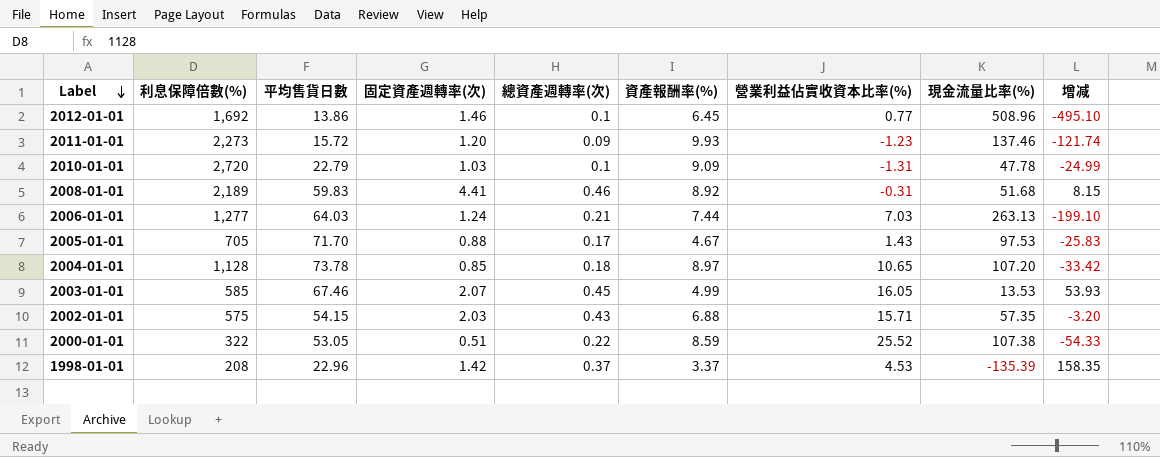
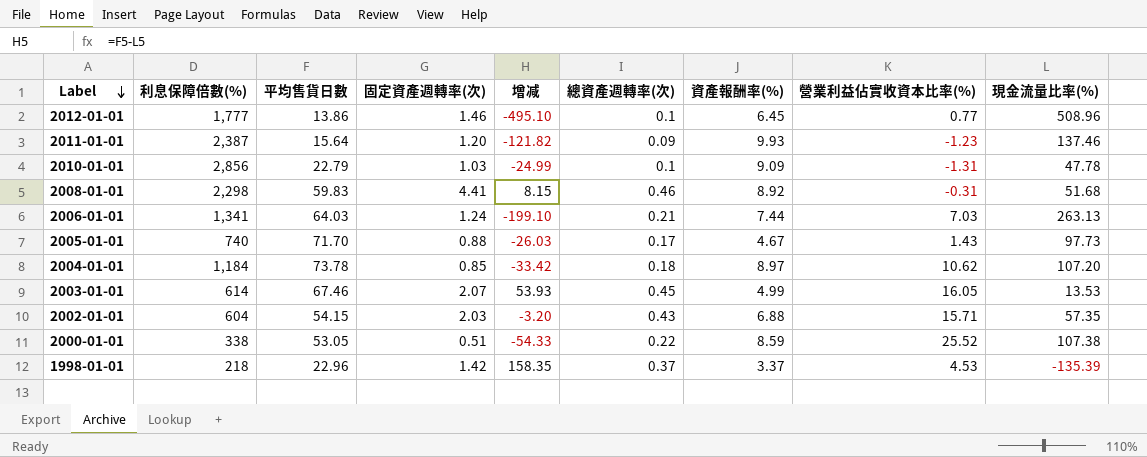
column 增减 | position: 9 -> 5
2012-01-01 | 利息保障倍數(%): 1,692 -> 1,777
2011-01-01 | 利息保障倍數(%): 2,273 -> 2,387
2011-01-01 | 平均售貨日數: 15.72 -> 15.64
2011-01-01 | 增减: -121.74 -> -121.82
2010-01-01 | 利息保障倍數(%): 2,720 -> 2,856
2008-01-01 | 利息保障倍數(%): 2,189 -> 2,298
2006-01-01 | 利息保障倍數(%): 1,277 -> 1,341
2005-01-01 | 利息保障倍數(%): 705 -> 740
2005-01-01 | 增减: -25.83 -> -26.03
2005-01-01 | 現金流量比率(%): 97.53 -> 97.73
2004-01-01 | 利息保障倍數(%): 1,128 -> 1,184
2004-01-01 | 營業利益佔實收資本比率(%): 10.65 -> 10.62
2003-01-01 | 利息保障倍數(%): 585 -> 614
2002-01-01 | 利息保障倍數(%): 575 -> 604
2000-01-01 | 利息保障倍數(%): 322 -> 338
1998-01-01 | 利息保障倍數(%): 208 -> 218

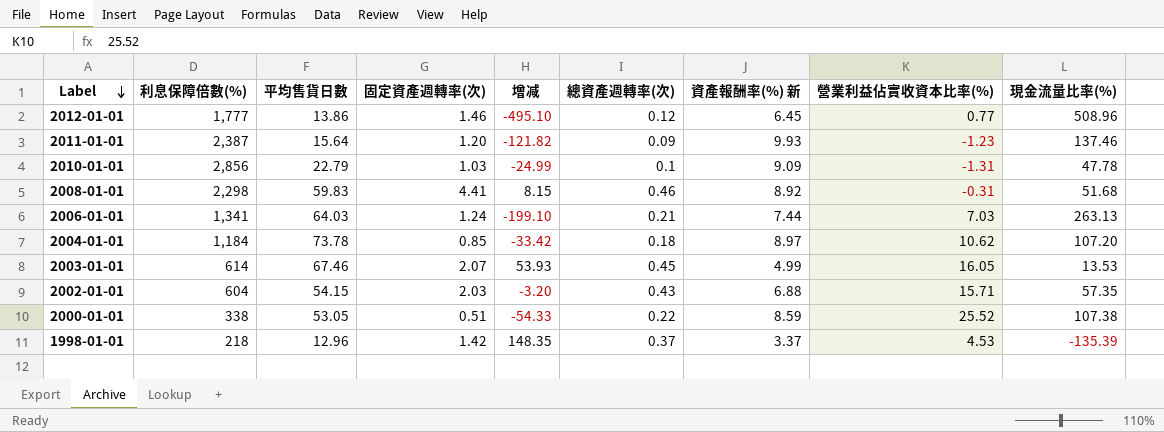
column name: 資產報酬率(%) -> 資產報酬率(%) 新
row 2005-01-01: 740 | 71.70 | 0.88 | -26.03 | 0.17 | 4.67 | 1.43 | 97.73 -> none
2012-01-01 | 總資產週轉率(次): 0.1 -> 0.12
1998-01-01 | 平均售貨日數: 22.96 -> 12.96
1998-01-01 | 增减: 158.35 -> 148.35

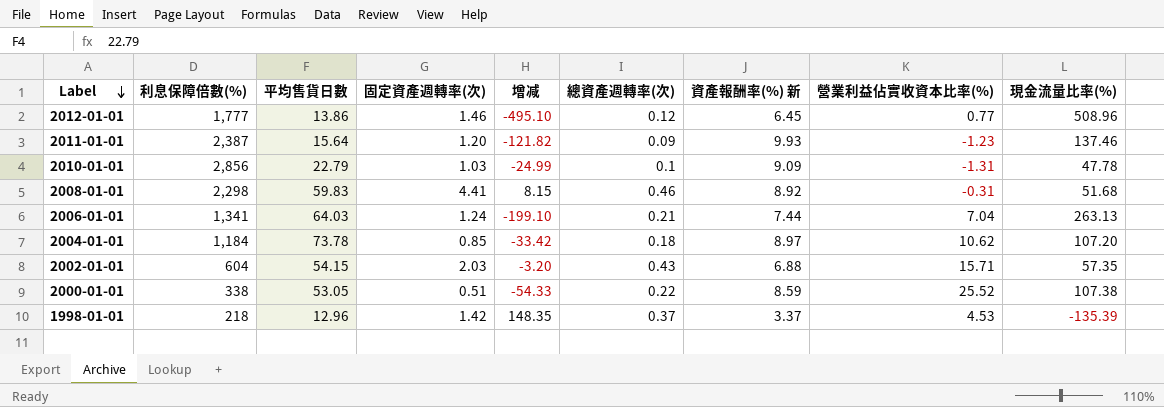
row 2003-01-01: 614 | 67.46 | 2.07 | 53.93 | 0.45 | 4.99 | 16.05 | 13.53 -> none
2006-01-01 | 營業利益佔實收資本比率(%): 7.03 -> 7.04

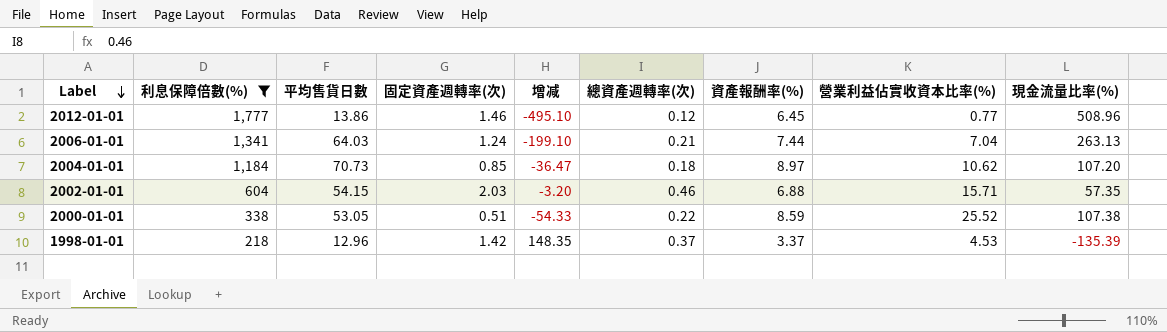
filter: none -> 利息保障倍數(%) <= 1,777
column name: 資產報酬率(%) 新 -> 資產報酬率(%)
2004-01-01 | 平均售貨日數: 73.78 -> 70.73
2004-01-01 | 增减: -33.42 -> -36.47
2002-01-01 | 總資產週轉率(次): 0.43 -> 0.46

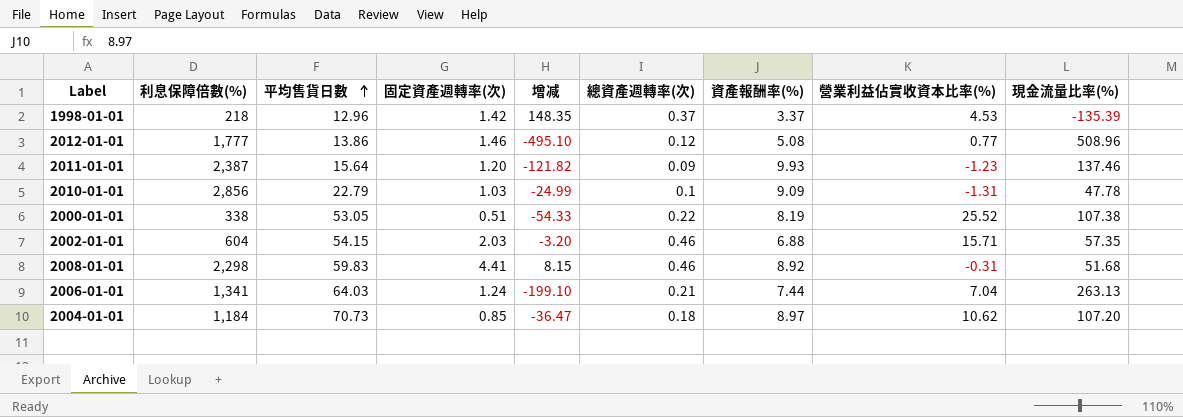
filter: 利息保障倍數(%) <= 1,777 -> none
row order: Label descending -> 平均售貨日數 ascending
2012-01-01 | 資產報酬率(%): 6.45 -> 5.08
2000-01-01 | 資產報酬率(%): 8.59 -> 8.19

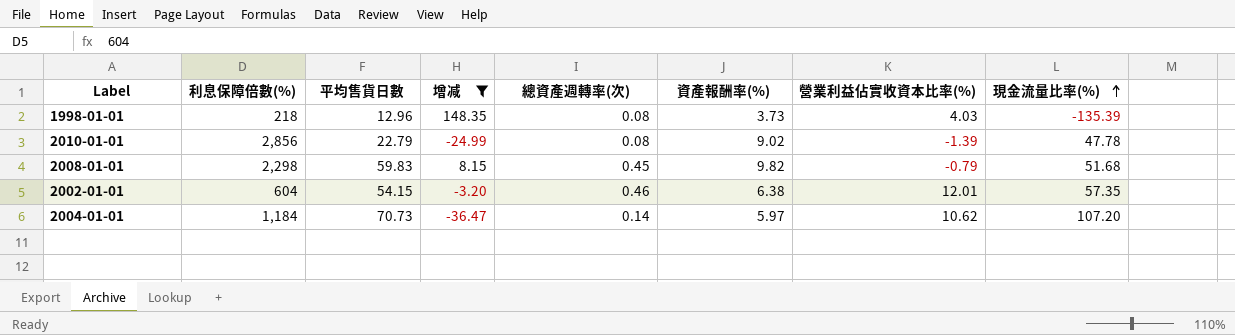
filter: none -> 增减 >= -36.47
row order: 平均售貨日數 ascending -> 現金流量比率(%) ascending
column 固定資產週轉率(次) | position: 4 -> none
1998-01-01 | 總資產週轉率(次): 0.37 -> 0.08
1998-01-01 | 資產報酬率(%): 3.37 -> 3.73
1998-01-01 | 營業利益佔實收資本比率(%): 4.53 -> 4.03
2010-01-01 | 總資產週轉率(次): 0.1 -> 0.08
2010-01-01 | 資產報酬率(%): 9.09 -> 9.02
2010-01-01 | 營業利益佔實收資本比率(%): -1.31 -> -1.39
2008-01-01 | 總資產週轉率(次): 0.46 -> 0.45
2008-01-01 | 資產報酬率(%): 8.92 -> 9.82
2008-01-01 | 營業利益佔實收資本比率(%): -0.31 -> -0.79
2002-01-01 | 資產報酬率(%): 6.88 -> 6.38
2002-01-01 | 營業利益佔實收資本比率(%): 15.71 -> 12.01
2004-01-01 | 總資產週轉率(次): 0.18 -> 0.14
2004-01-01 | 資產報酬率(%): 8.97 -> 5.97

